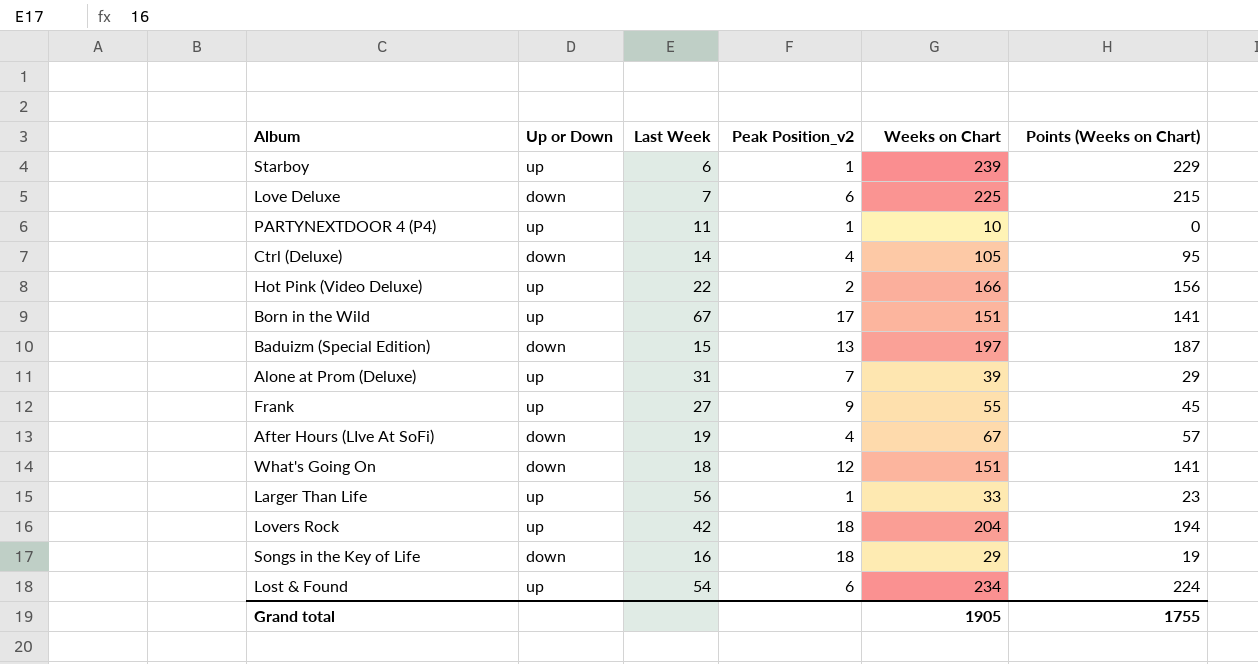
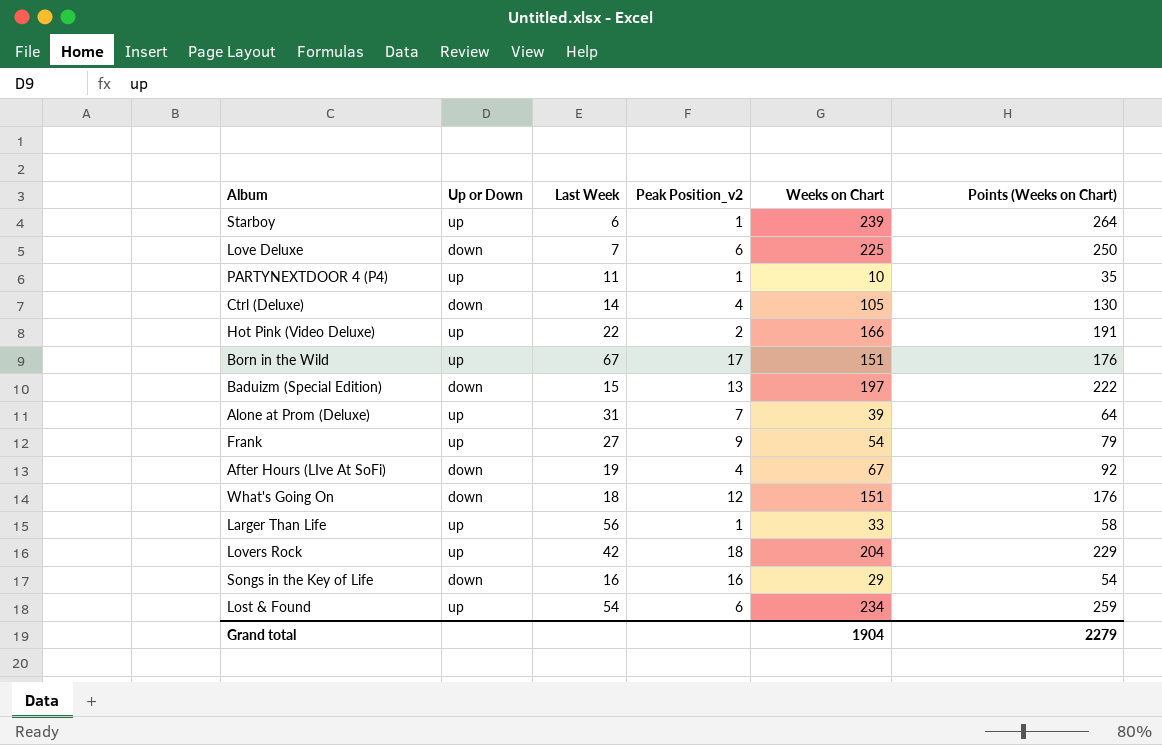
column Points (Weeks on Chart) | formula: [Weeks on Chart] - 10 -> [Weeks on Chart] + 25
Frank | Weeks on Chart: 55 -> 54
Songs in the Key of Life | Peak Position_v2: 18 -> 16
Grand total | Weeks on Chart: 1905 -> 1904
Grand total | Points (Weeks on Chart): 1755 -> 2279

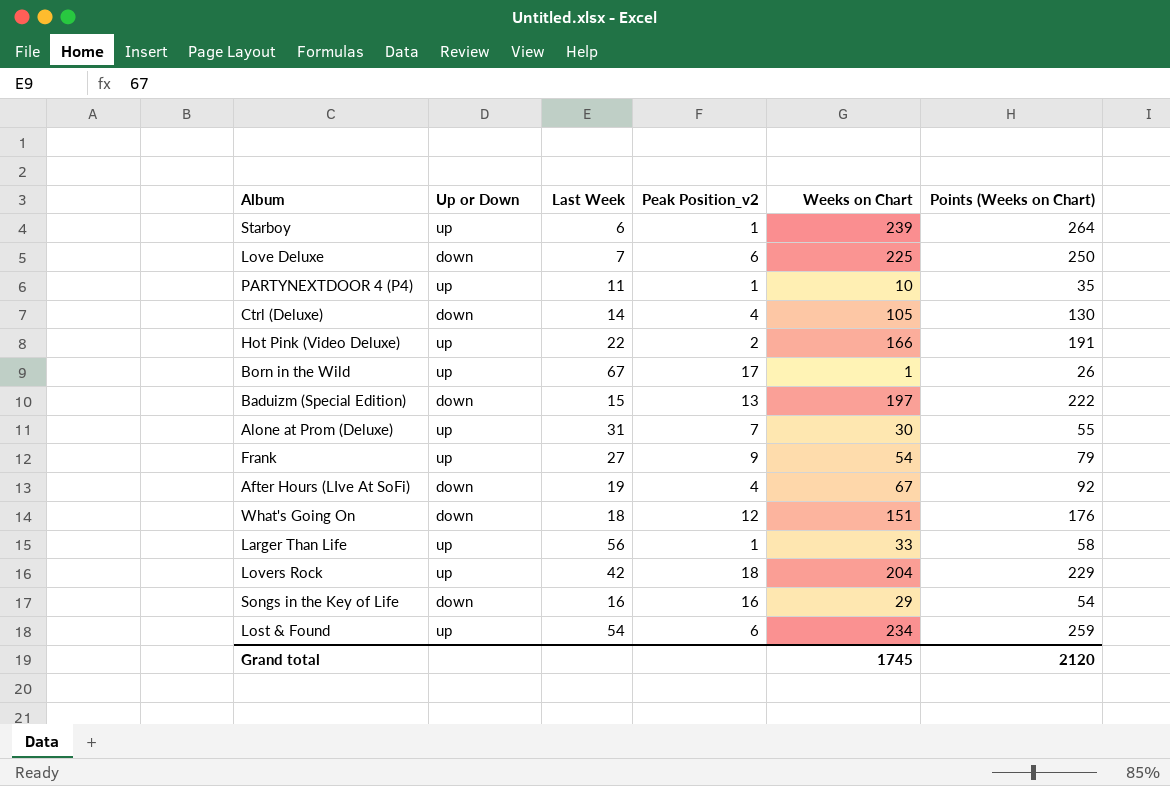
Born in the Wild | Weeks on Chart: 151 -> 1
Born in the Wild | Points (Weeks on Chart): 176 -> 26
Alone at Prom (Deluxe) | Weeks on Chart: 39 -> 30
Alone at Prom (Deluxe) | Points (Weeks on Chart): 64 -> 55
Grand total | Weeks on Chart: 1904 -> 1745
Grand total | Points (Weeks on Chart): 2279 -> 2120

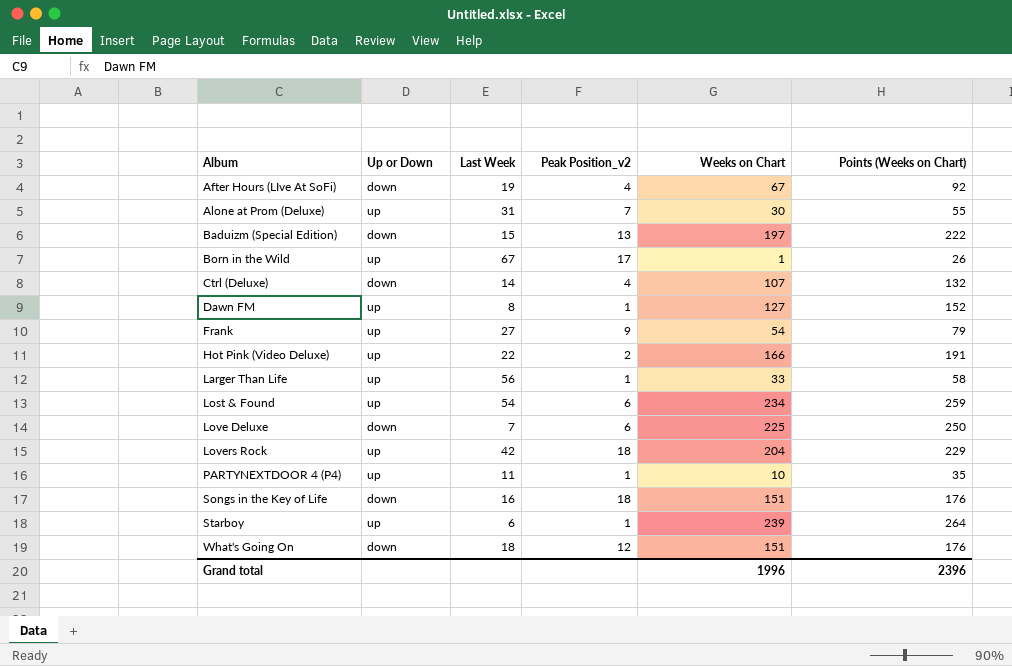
row order: none -> Album ascending
Ctrl (Deluxe) | Weeks on Chart: 105 -> 107
Ctrl (Deluxe) | Points (Weeks on Chart): 130 -> 132
row Dawn FM: none -> up | 8 | 1 | 127 | 152
Songs in the Key of Life | Peak Position_v2: 16 -> 18
Songs in the Key of Life | Weeks on Chart: 29 -> 151
Songs in the Key of Life | Points (Weeks on Chart): 54 -> 176
Grand total | Weeks on Chart: 1745 -> 1996
Grand total | Points (Weeks on Chart): 2120 -> 2396

